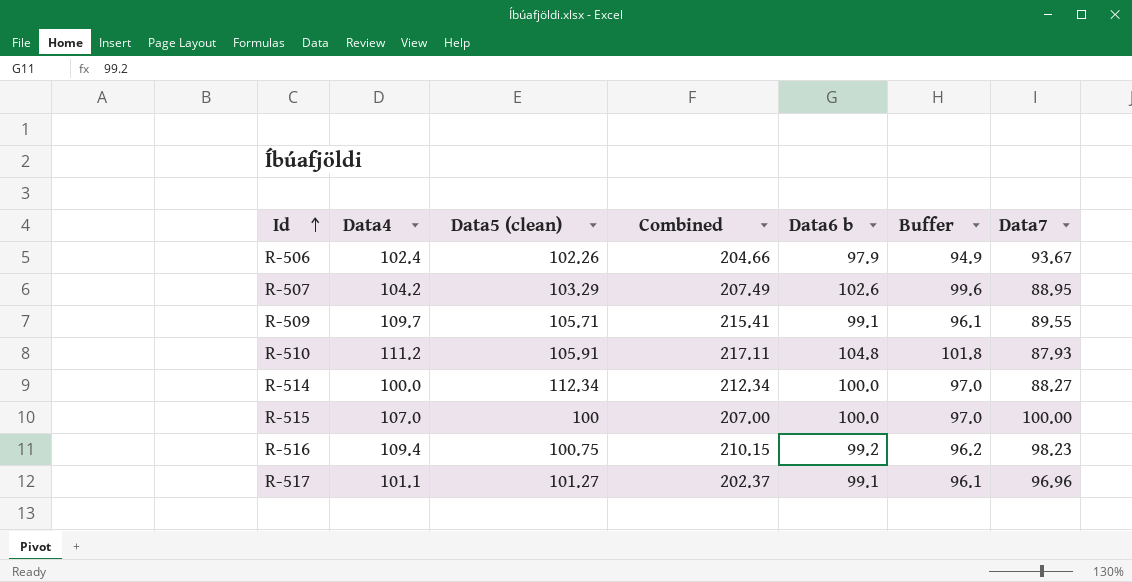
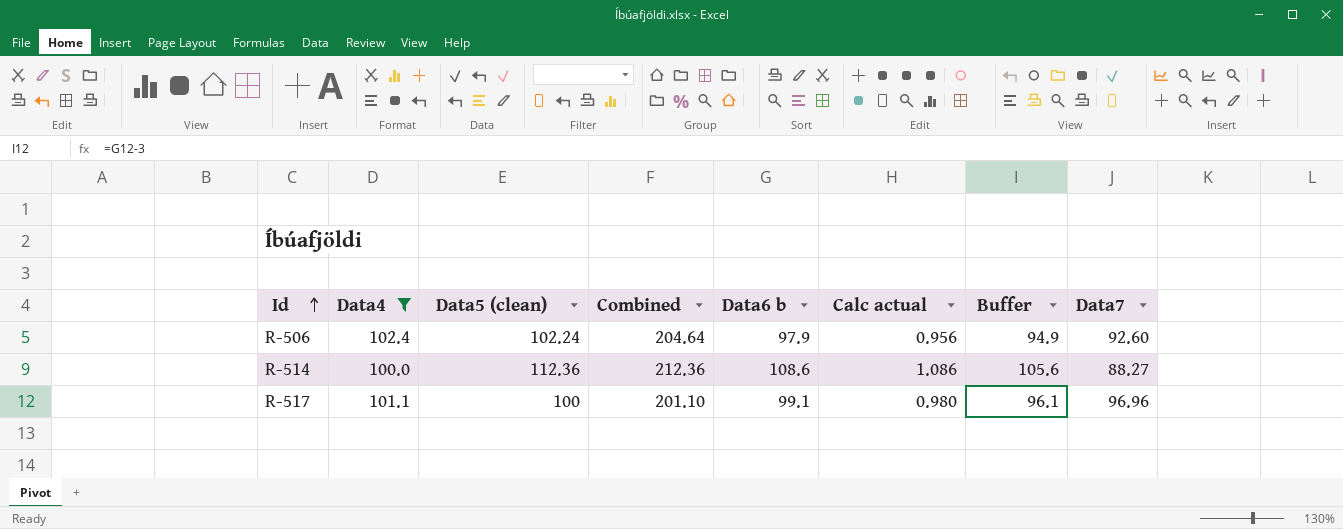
filter: none -> Data4 <= 102.4
column Calc actual | formula: none -> [Data6 b] / [Data4]
R-506 | Data5 (clean): 102.26 -> 102.24
R-506 | Combined: 204.66 -> 204.64
R-506 | Data7: 93.67 -> 92.60
R-514 | Data5 (clean): 112.34 -> 112.36
R-514 | Combined: 212.34 -> 212.36
R-514 | Data6 b: 100.0 -> 108.6
R-514 | Buffer: 97.0 -> 105.6
R-517 | Data5 (clean): 101.27 -> 100
R-517 | Combined: 202.37 -> 201.10

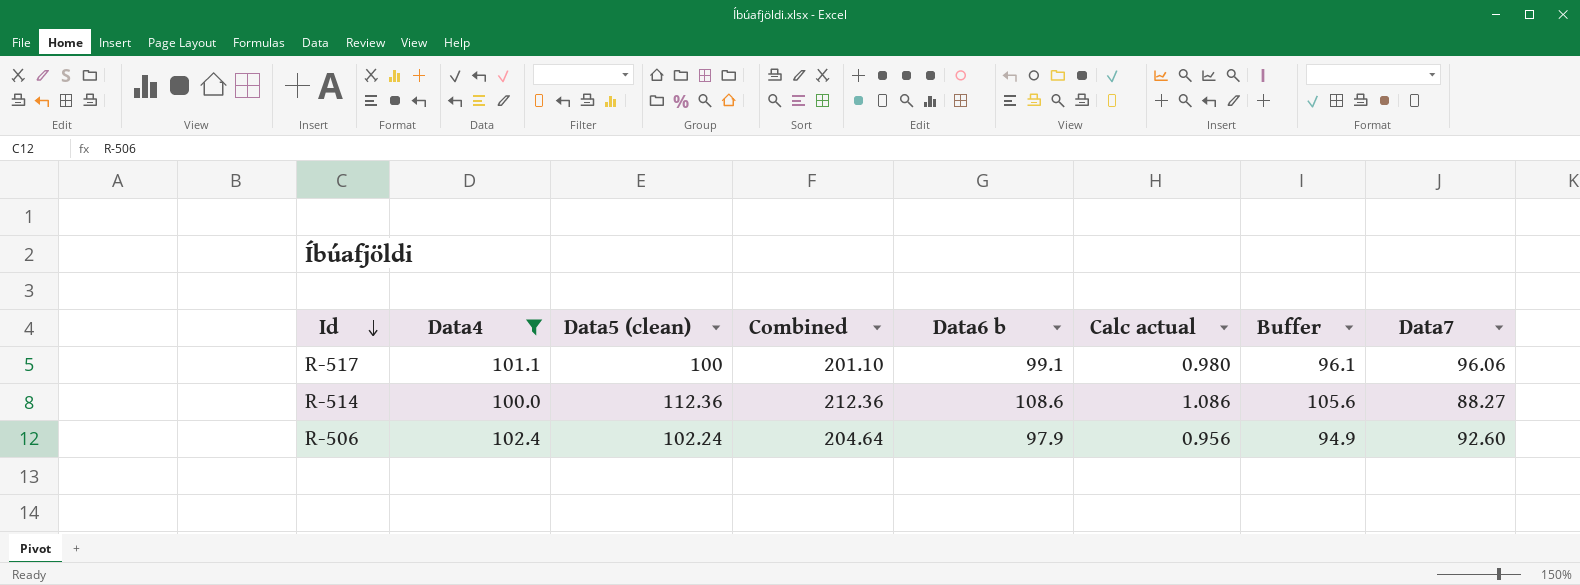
row order: Id ascending -> Id descending
R-517 | Data7: 96.96 -> 96.06

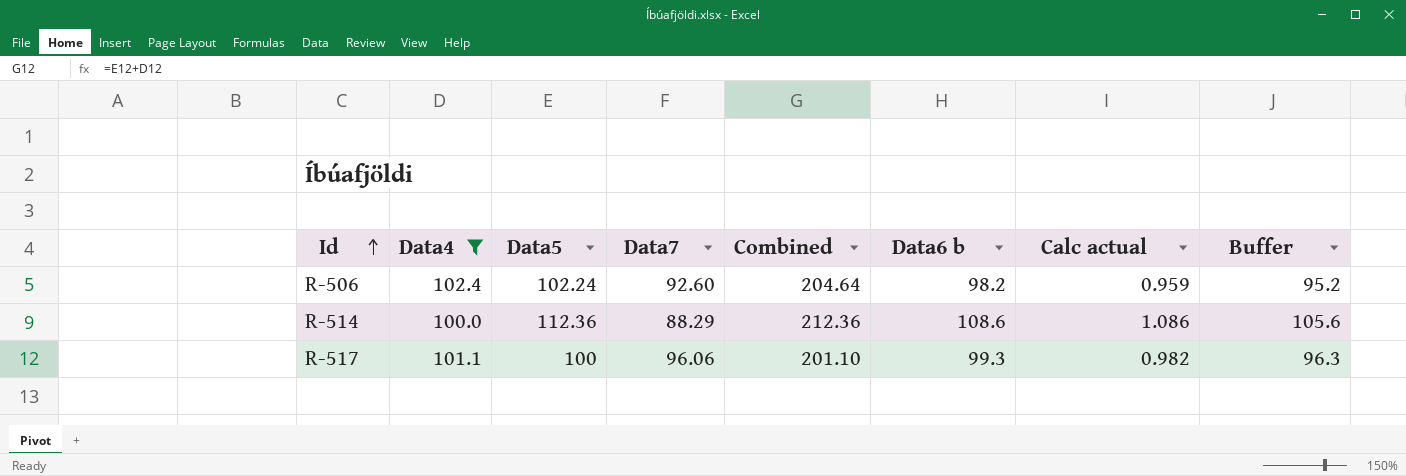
row order: Id descending -> Id ascending
column name: Data5 (clean) -> Data5
column Data7 | position: 8 -> 4
R-506 | Data6 b: 97.9 -> 98.2
R-506 | Calc actual: 0.956 -> 0.959
R-506 | Buffer: 94.9 -> 95.2
R-514 | Data7: 88.27 -> 88.29
R-517 | Data6 b: 99.1 -> 99.3
R-517 | Calc actual: 0.980 -> 0.982
R-517 | Buffer: 96.1 -> 96.3

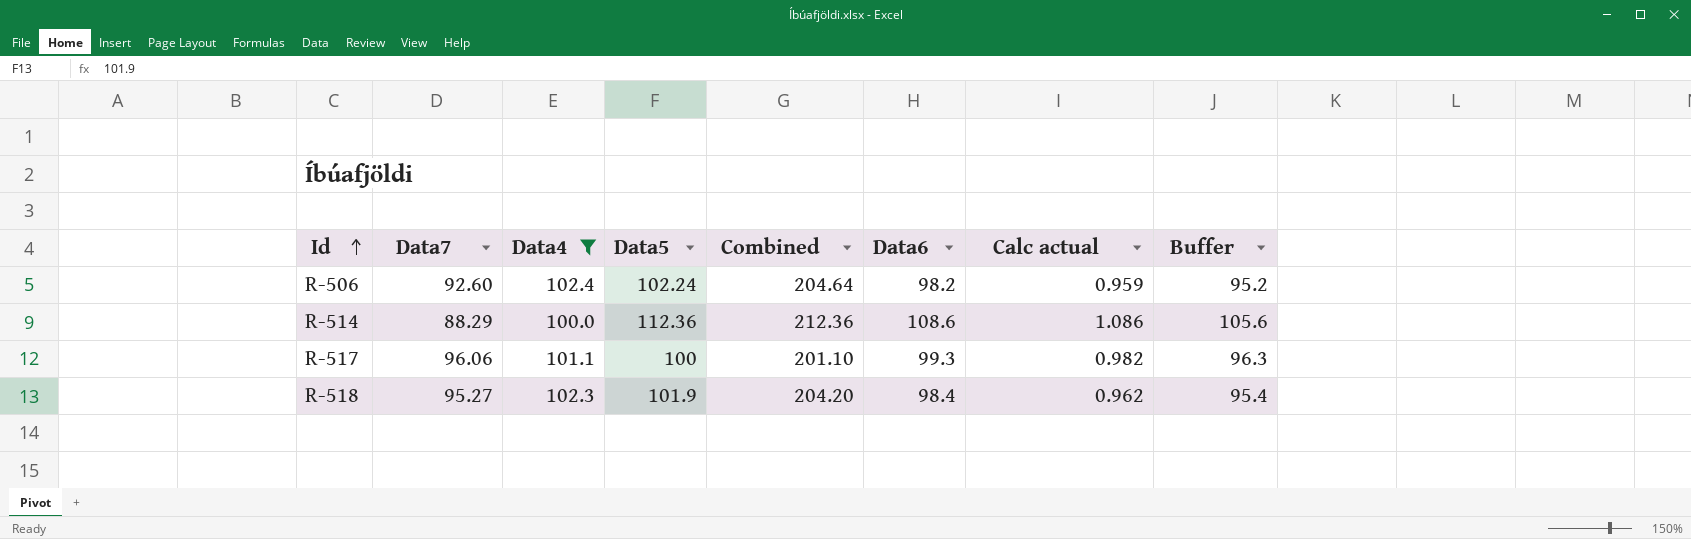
column Data7 | position: 4 -> 2
column name: Data6 b -> Data6
row R-518: none -> 95.27 | 102.3 | 101.9 | 204.20 | 98.4 | 0.962 | 95.4

